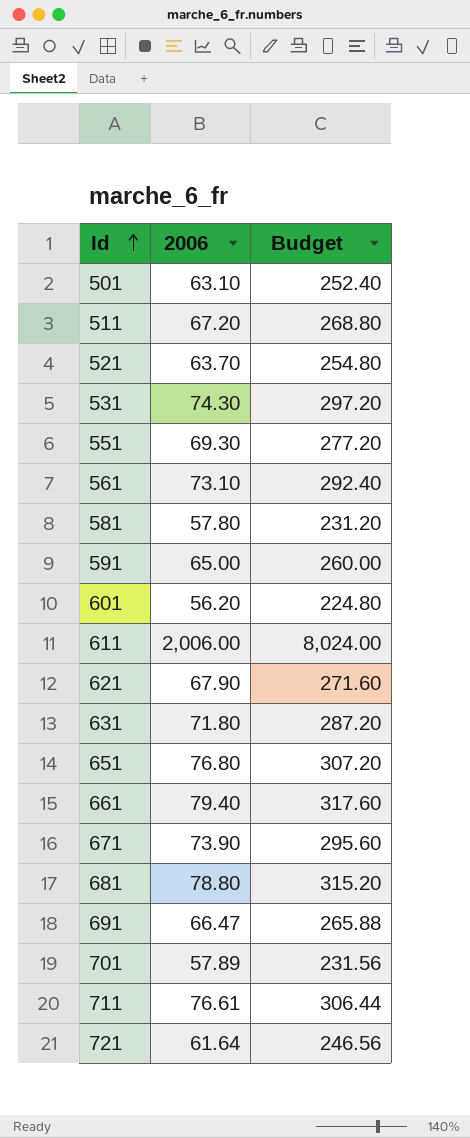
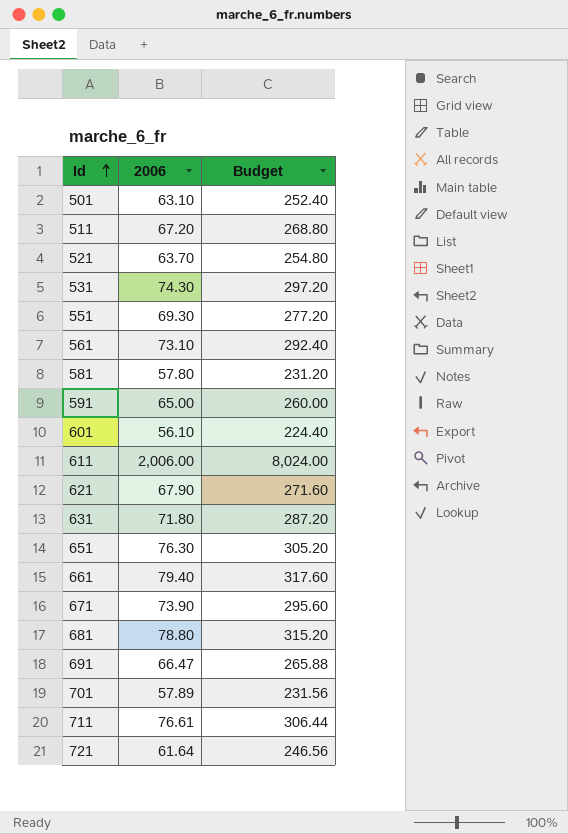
601 | 2006: 56.20 -> 56.10
601 | Budget: 224.80 -> 224.40
651 | 2006: 76.80 -> 76.30
651 | Budget: 307.20 -> 305.20

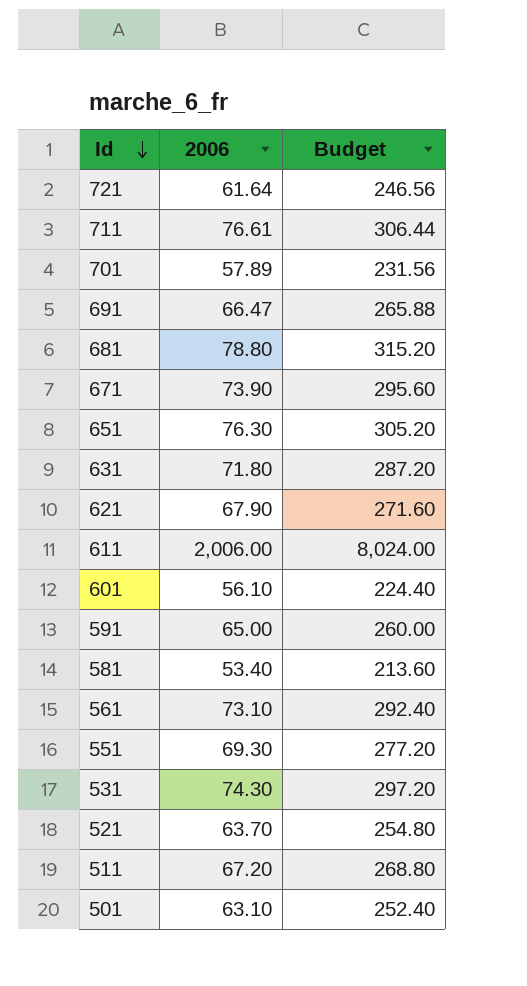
row order: Id ascending -> Id descending
row 661: 79.40 | 317.60 -> none
581 | 2006: 57.80 -> 53.40
581 | Budget: 231.20 -> 213.60

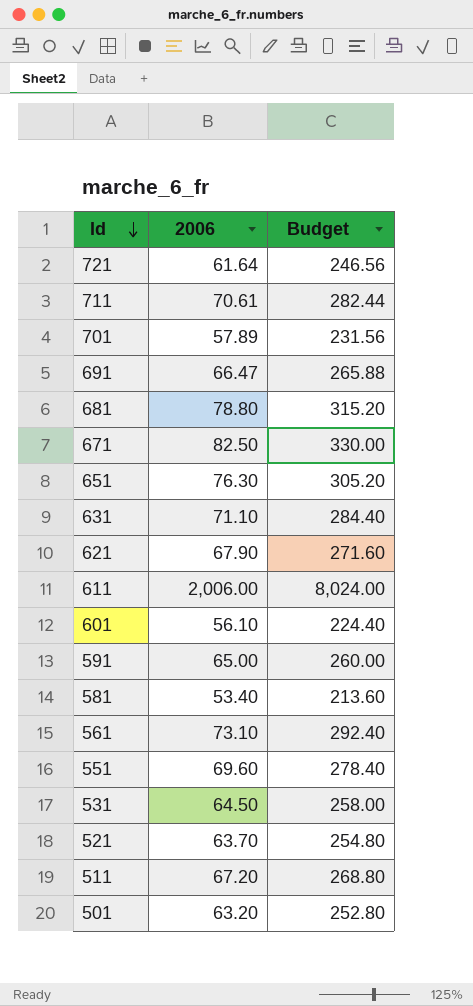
711 | 2006: 76.61 -> 70.61
711 | Budget: 306.44 -> 282.44
671 | 2006: 73.90 -> 82.50
671 | Budget: 295.60 -> 330.00
631 | 2006: 71.80 -> 71.10
631 | Budget: 287.20 -> 284.40
551 | 2006: 69.30 -> 69.60
551 | Budget: 277.20 -> 278.40
531 | 2006: 74.30 -> 64.50
531 | Budget: 297.20 -> 258.00
501 | 2006: 63.10 -> 63.20
501 | Budget: 252.40 -> 252.80

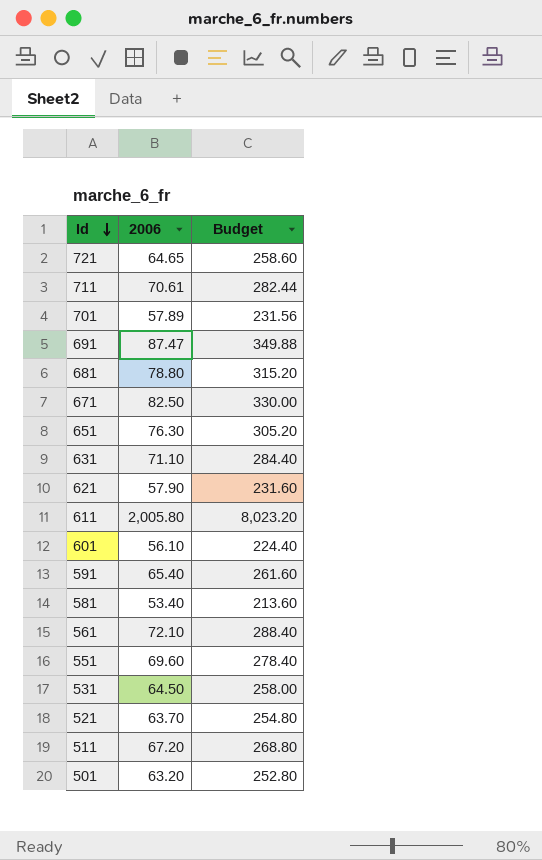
721 | 2006: 61.64 -> 64.65
721 | Budget: 246.56 -> 258.60
691 | 2006: 66.47 -> 87.47
691 | Budget: 265.88 -> 349.88
621 | 2006: 67.90 -> 57.90
621 | Budget: 271.60 -> 231.60
611 | 2006: 2,006.00 -> 2,005.80
611 | Budget: 8,024.00 -> 8,023.20
591 | 2006: 65.00 -> 65.40
591 | Budget: 260.00 -> 261.60
561 | 2006: 73.10 -> 72.10
561 | Budget: 292.40 -> 288.40

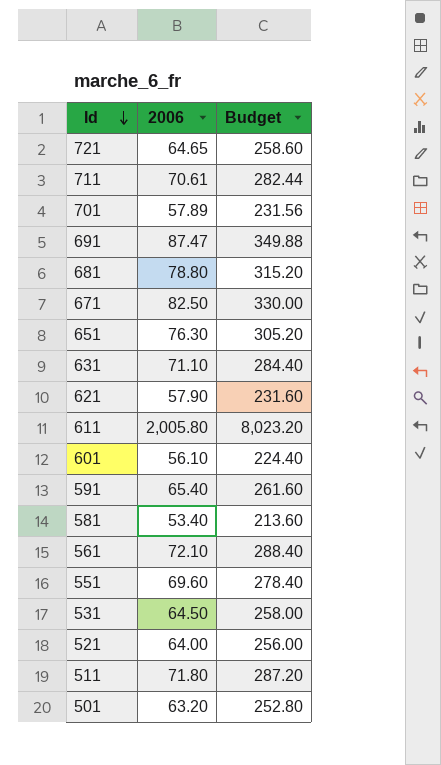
521 | 2006: 63.70 -> 64.00
521 | Budget: 254.80 -> 256.00
511 | 2006: 67.20 -> 71.80
511 | Budget: 268.80 -> 287.20

